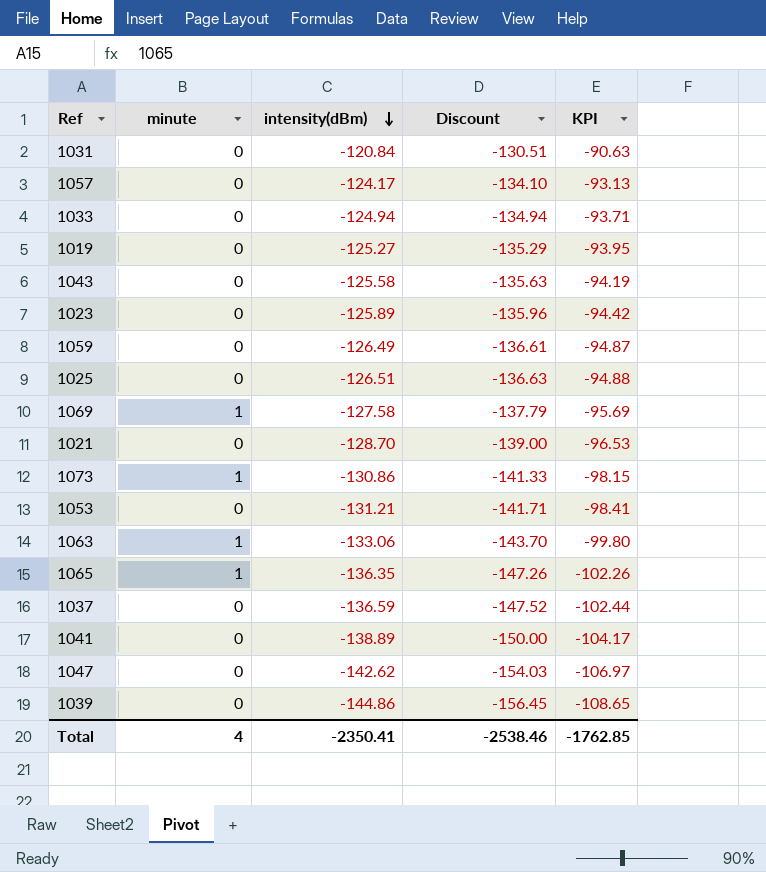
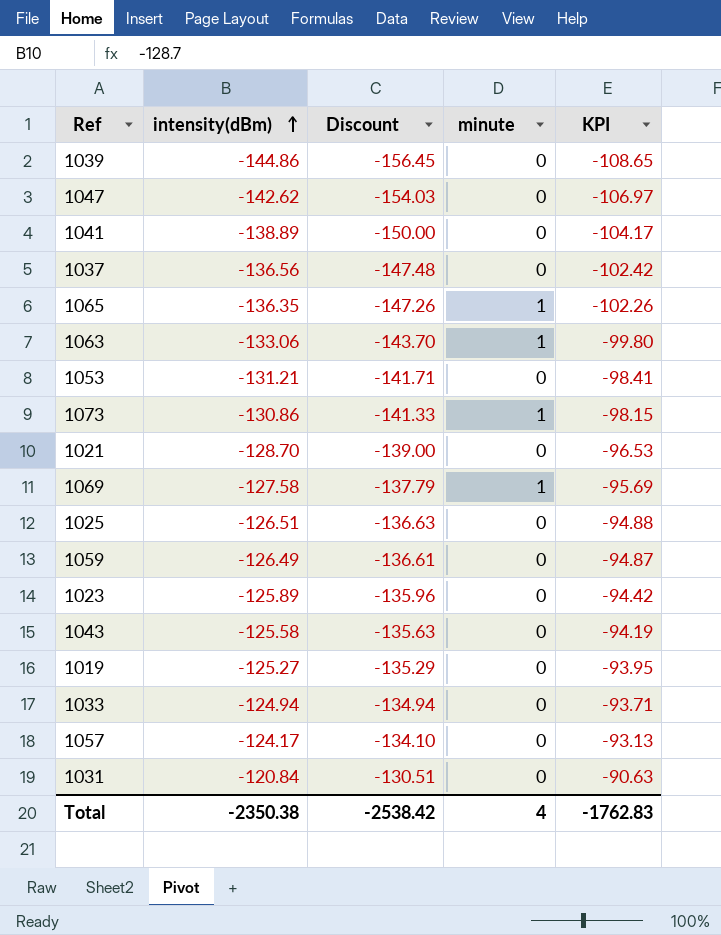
row order: intensity(dBm) descending -> intensity(dBm) ascending
column minute | position: 2 -> 4
1037 | intensity(dBm): -136.59 -> -136.56
1037 | Discount: -147.52 -> -147.48
1037 | KPI: -102.44 -> -102.42
Total | intensity(dBm): -2350.41 -> -2350.38
Total | Discount: -2538.46 -> -2538.42
Total | KPI: -1762.85 -> -1762.83

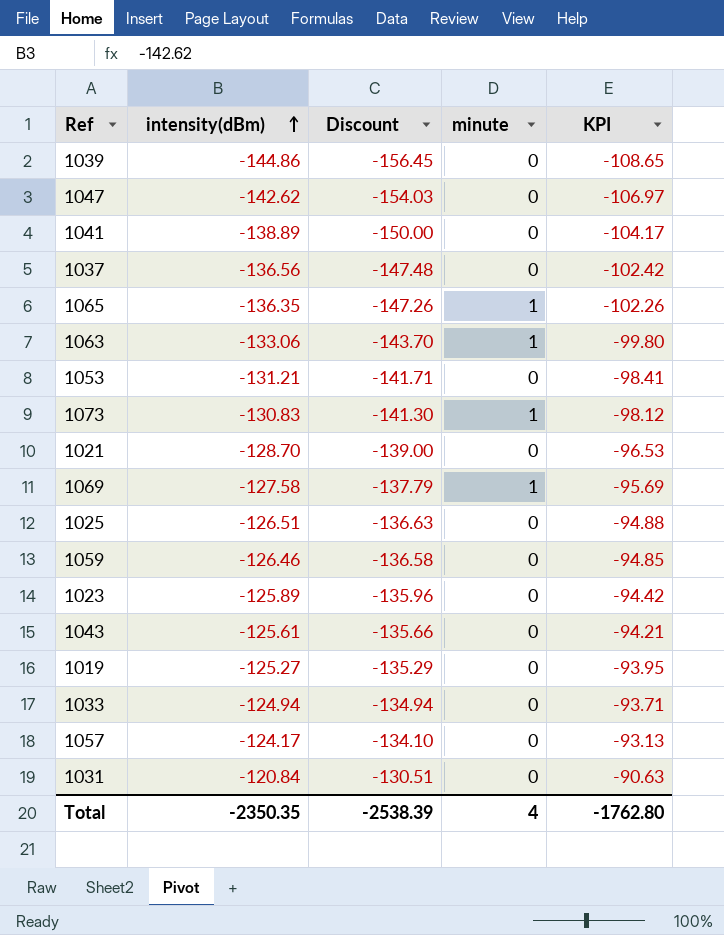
1073 | intensity(dBm): -130.86 -> -130.83
1073 | Discount: -141.33 -> -141.30
1073 | KPI: -98.15 -> -98.12
1059 | intensity(dBm): -126.49 -> -126.46
1059 | Discount: -136.61 -> -136.58
1059 | KPI: -94.87 -> -94.85
1043 | intensity(dBm): -125.58 -> -125.61
1043 | Discount: -135.63 -> -135.66
1043 | KPI: -94.19 -> -94.21
Total | intensity(dBm): -2350.38 -> -2350.35
Total | Discount: -2538.42 -> -2538.39
Total | KPI: -1762.83 -> -1762.80

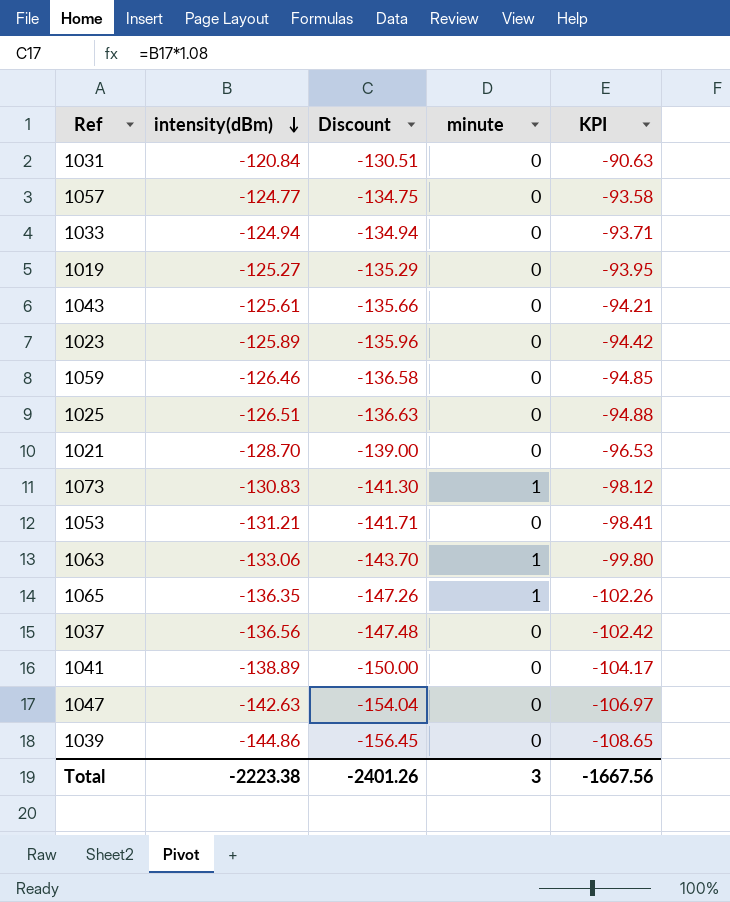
row order: intensity(dBm) ascending -> intensity(dBm) descending
row 1069: -127.58 | -137.79 | 1 | -95.69 -> none
1057 | intensity(dBm): -124.17 -> -124.77
1057 | Discount: -134.10 -> -134.75
1057 | KPI: -93.13 -> -93.58
1047 | intensity(dBm): -142.62 -> -142.63
1047 | Discount: -154.03 -> -154.04
Total | intensity(dBm): -2350.35 -> -2223.38
Total | Discount: -2538.39 -> -2401.26
Total | minute: 4 -> 3
Total | KPI: -1762.80 -> -1667.56

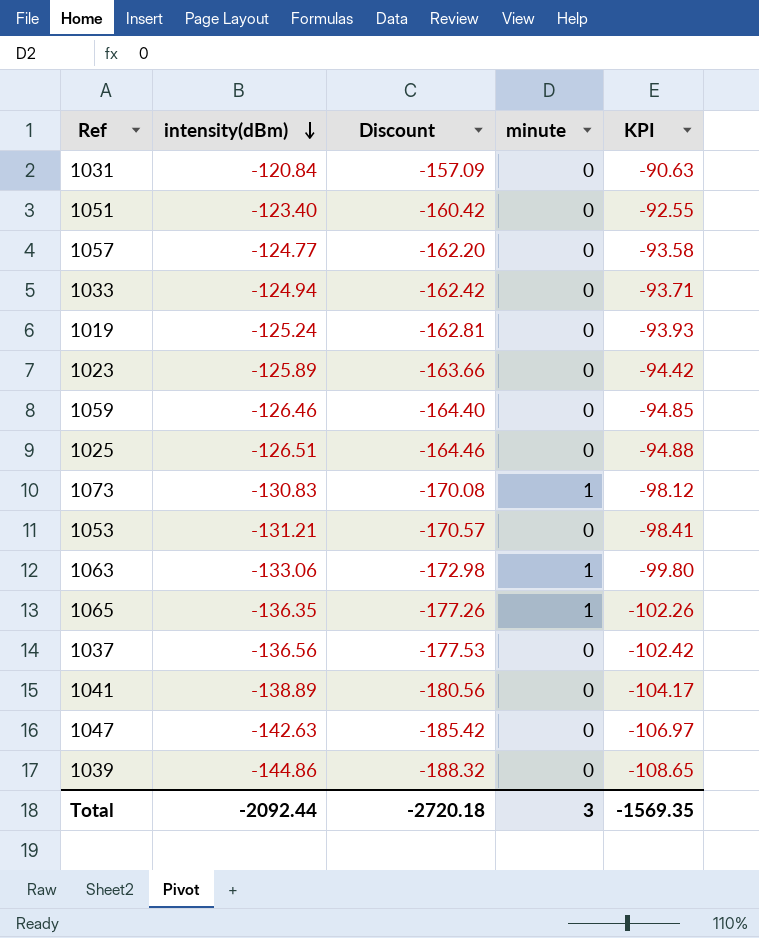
column Discount | formula: [intensity(dBm)] * 1.08 -> [intensity(dBm)] * 1.3
row 1043: -125.61 | -135.66 | 0 | -94.21 -> none
row 1021: -128.70 | -139.00 | 0 | -96.53 -> none
row 1051: none -> -123.40 | -160.42 | 0 | -92.55
1019 | intensity(dBm): -125.27 -> -125.24
1019 | KPI: -93.95 -> -93.93
Total | intensity(dBm): -2223.38 -> -2092.44
Total | Discount: -2401.26 -> -2720.18
Total | KPI: -1667.56 -> -1569.35

